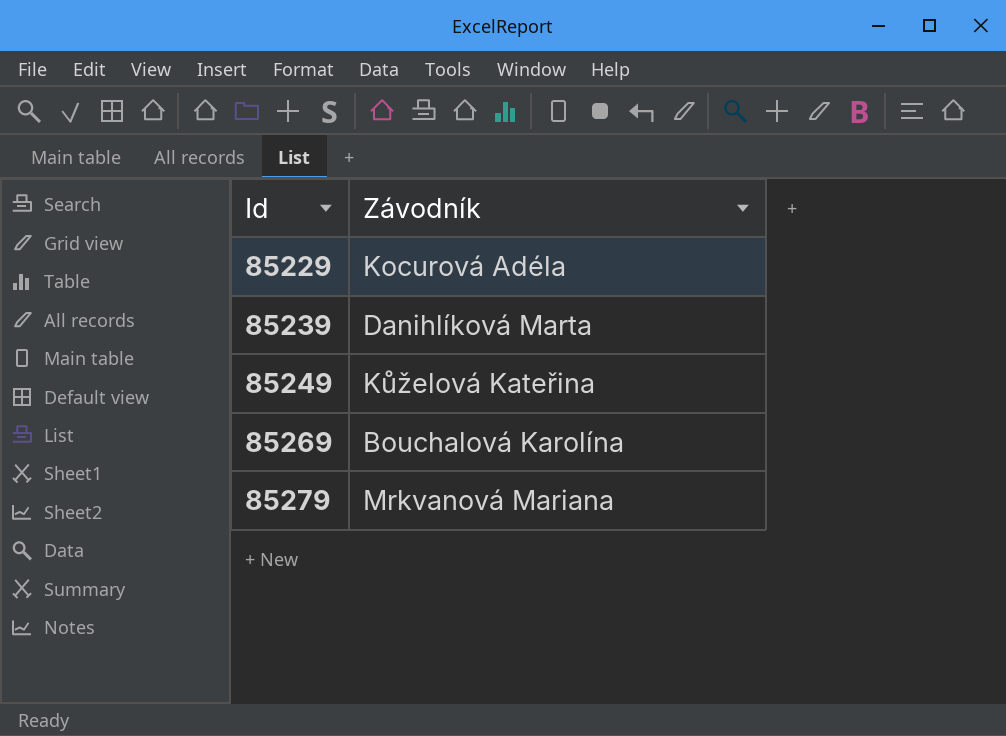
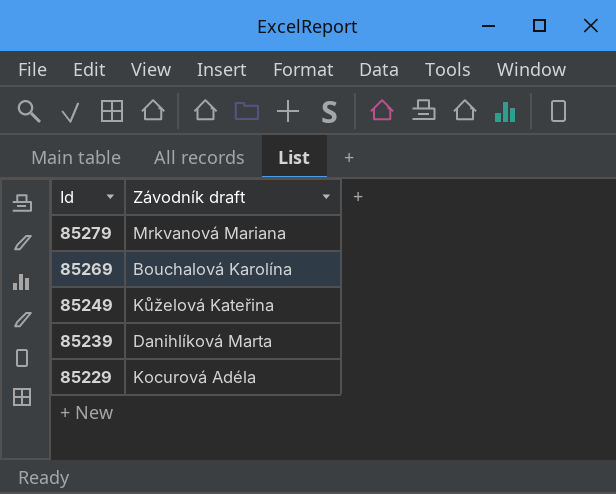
row order: Id ascending -> Id descending
column name: Závodník -> Závodník draft

